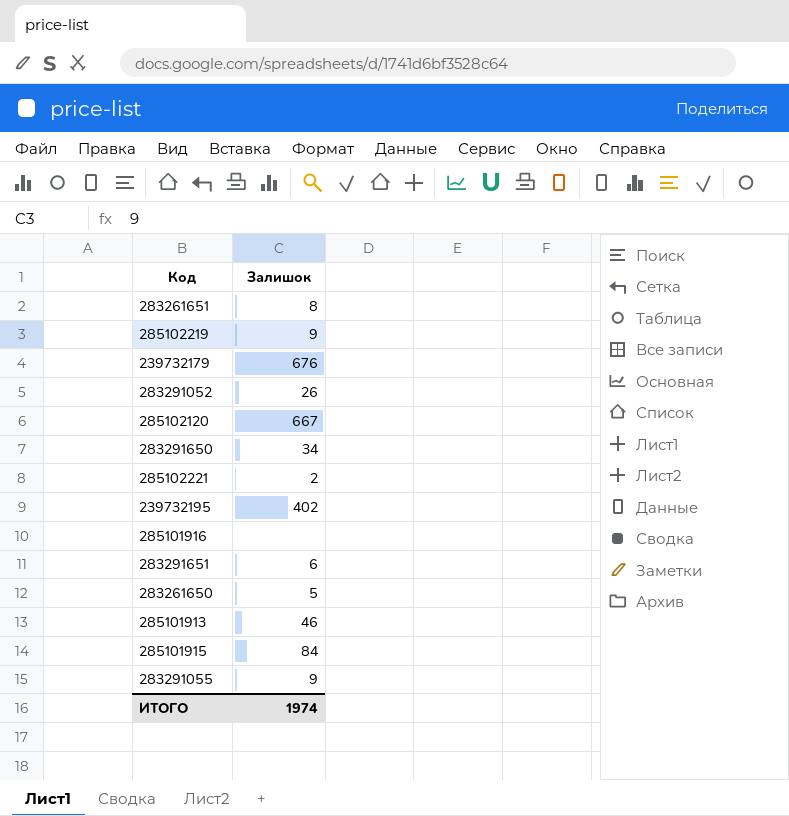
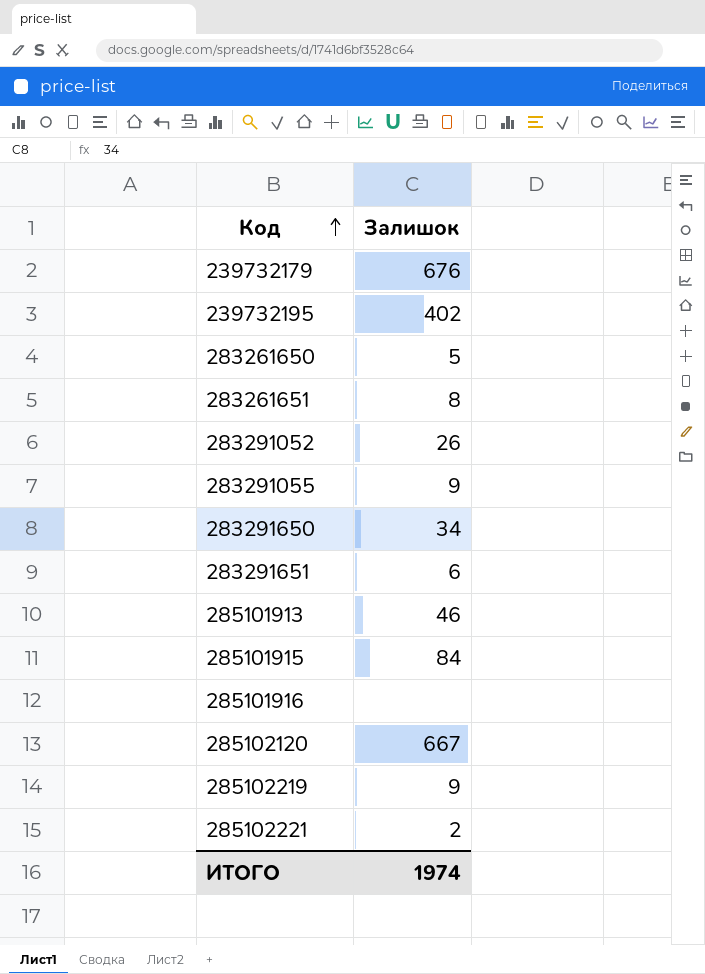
row order: none -> Код ascending

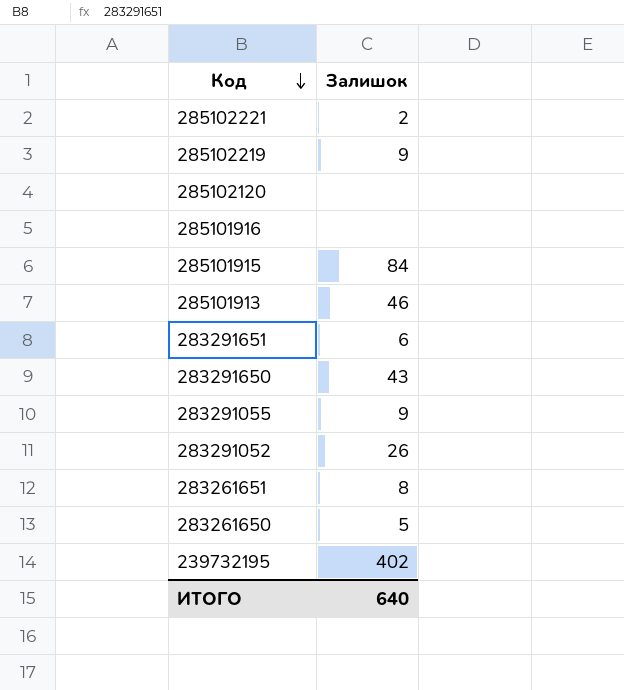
row order: Код ascending -> Код descending
row 239732179: 676 -> none
285102120 | Залишок: 667 -> none
283291650 | Залишок: 34 -> 43
ИТОГО | Залишок: 1974 -> 640

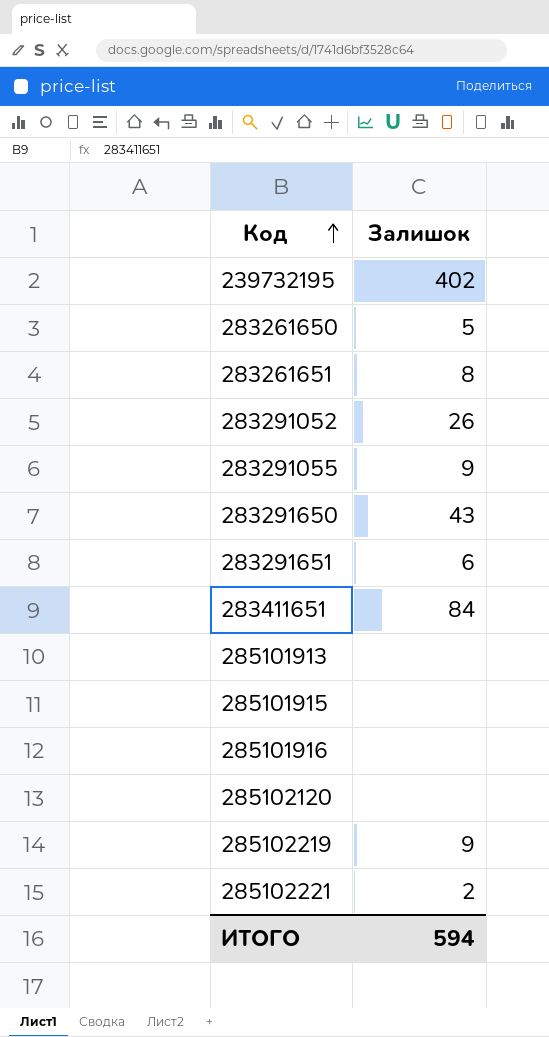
row order: Код descending -> Код ascending
row 283411651: none -> 84
285101913 | Залишок: 46 -> none
285101915 | Залишок: 84 -> none
ИТОГО | Залишок: 640 -> 594

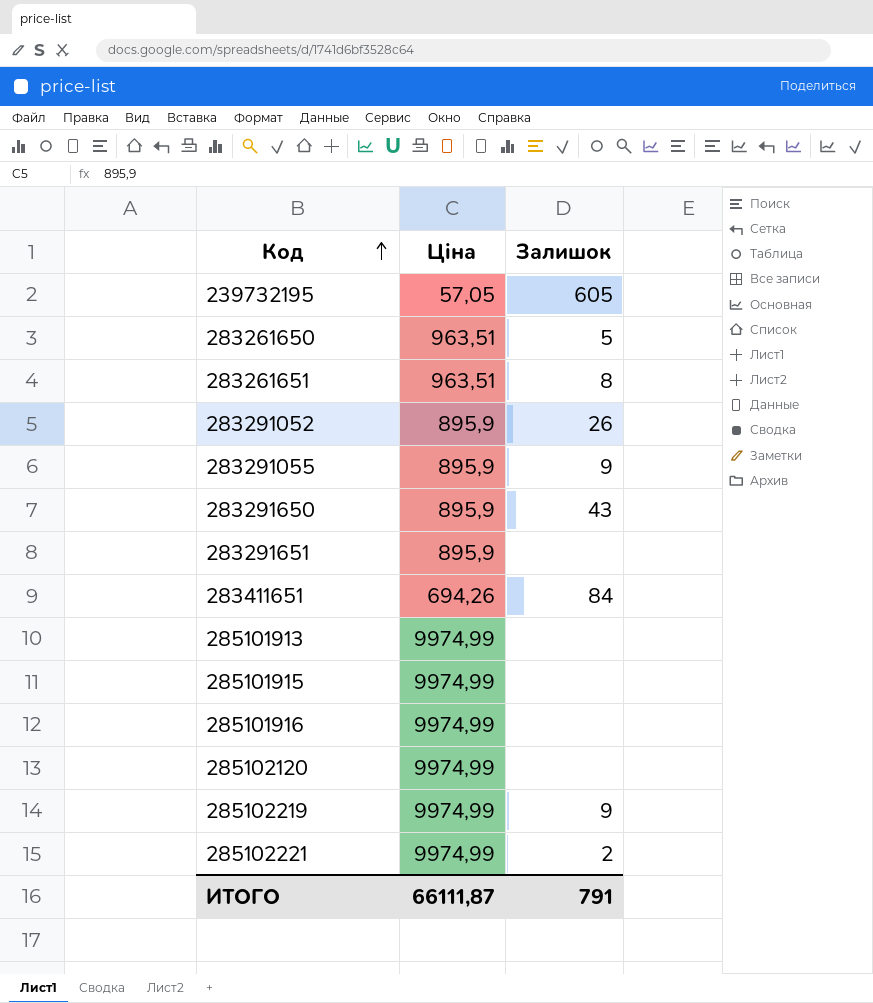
column Ціна | position: none -> 2
239732195 | Залишок: 402 -> 605
283291651 | Залишок: 6 -> none
ИТОГО | Залишок: 594 -> 791

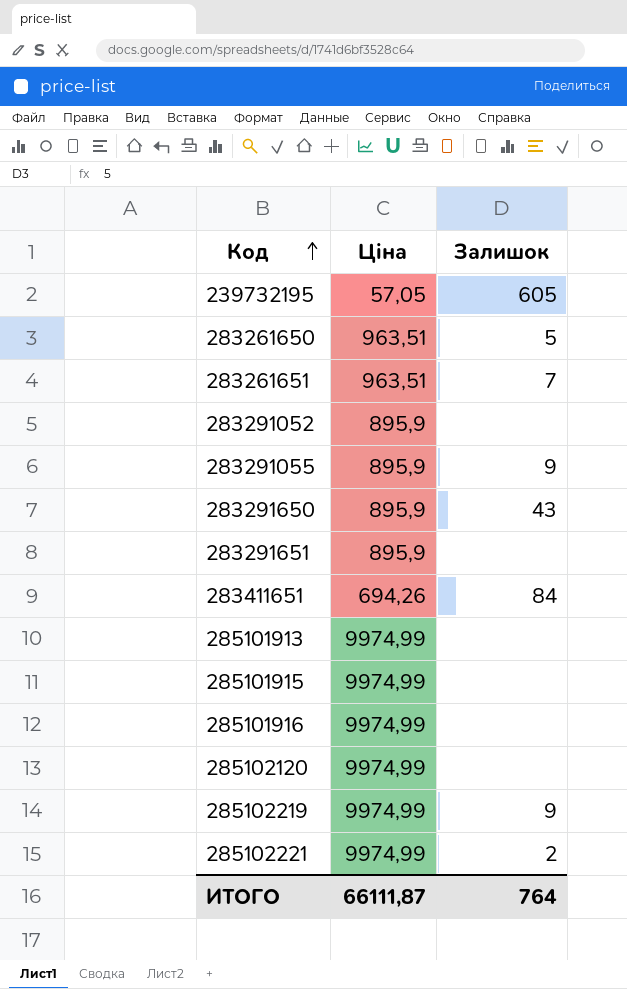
283261651 | Залишок: 8 -> 7
283291052 | Залишок: 26 -> none
ИТОГО | Залишок: 791 -> 764

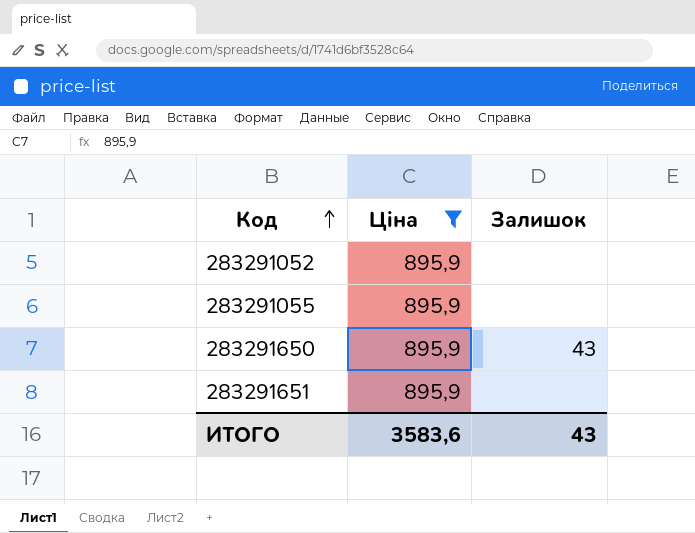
filter: none -> Ціна = 895,9
283291055 | Залишок: 9 -> none
ИТОГО | Ціна: 66111,87 -> 3583,6
ИТОГО | Залишок: 764 -> 43

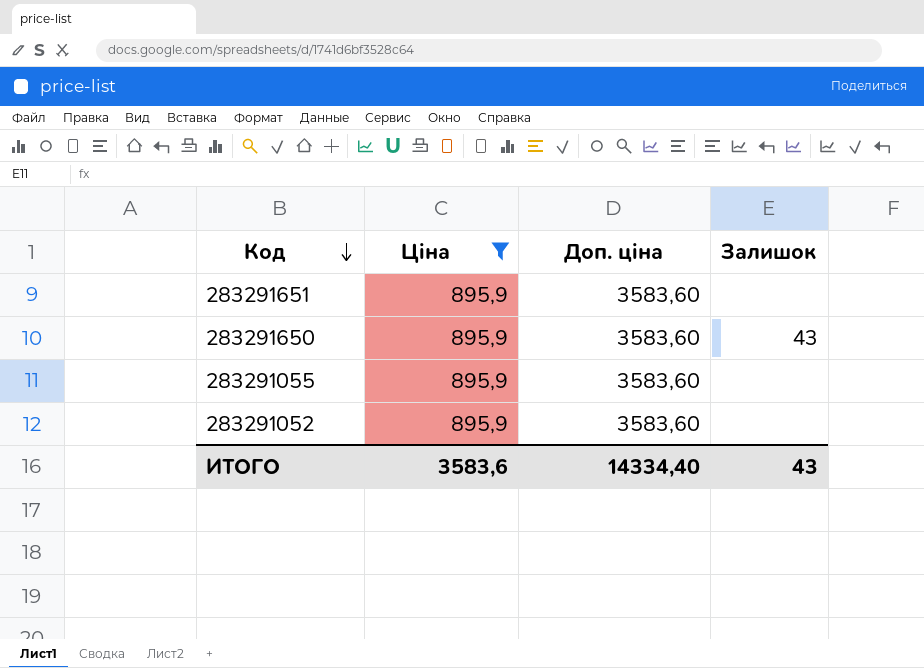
row order: Код ascending -> Код descending
column Доп. ціна | position: none -> 3

